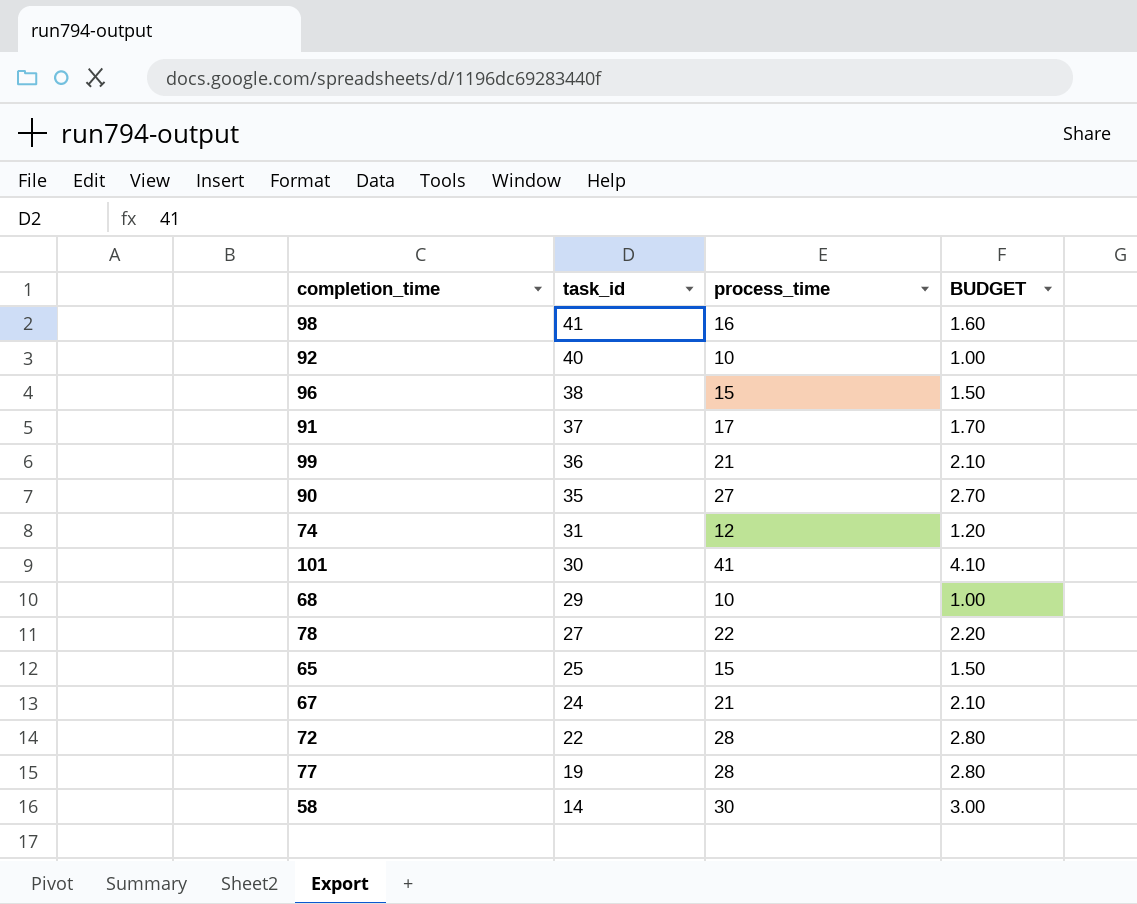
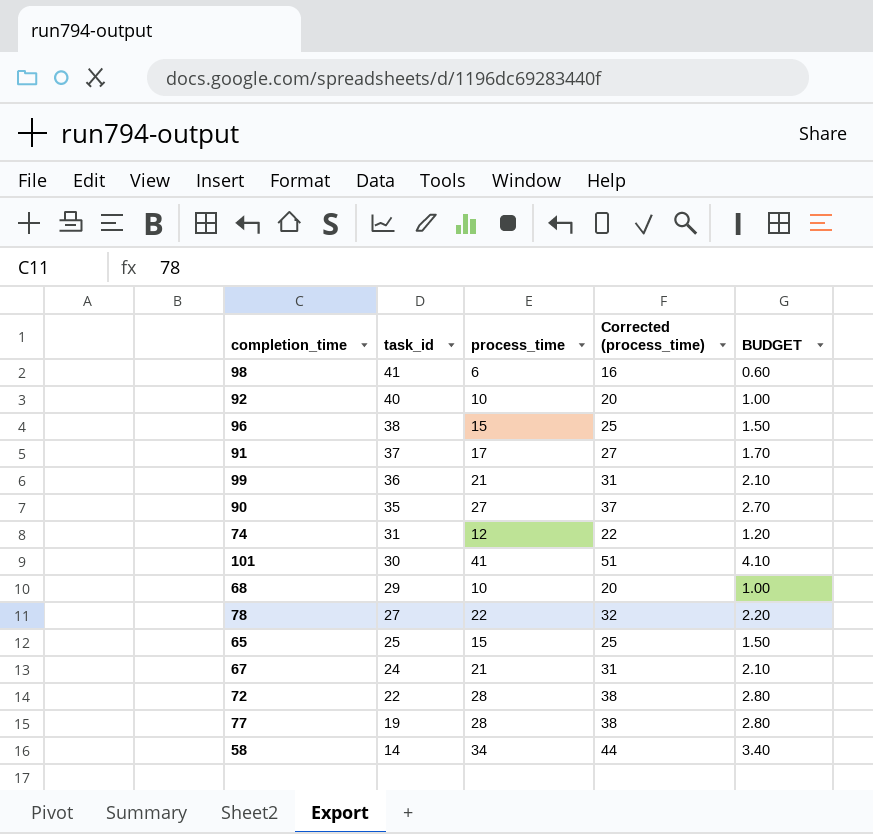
column Corrected (process_time) | formula: none -> [process_time] + 10
98 | process_time: 16 -> 6
98 | BUDGET: 1.60 -> 0.60
58 | process_time: 30 -> 34
58 | BUDGET: 3.00 -> 3.40

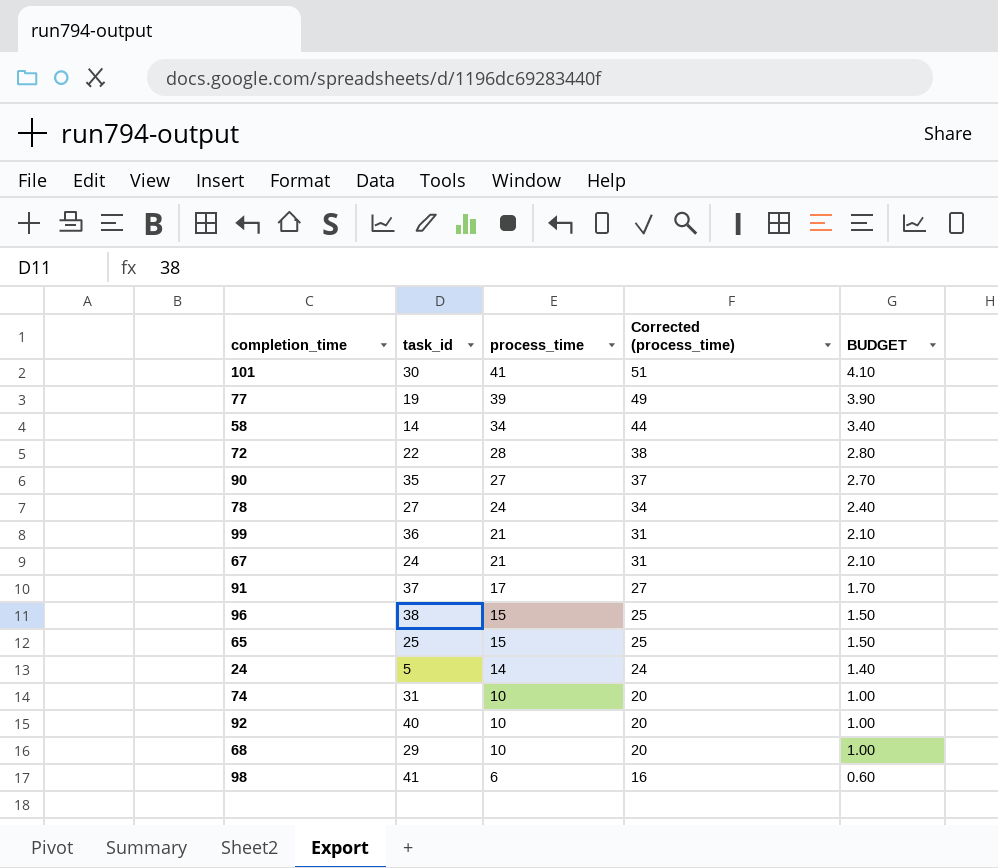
row order: task_id descending -> process_time descending
77 | process_time: 28 -> 39
77 | Corrected (process_time): 38 -> 49
77 | BUDGET: 2.80 -> 3.90
78 | process_time: 22 -> 24
78 | Corrected (process_time): 32 -> 34
78 | BUDGET: 2.20 -> 2.40
row 24: none -> 5 | 14 | 24 | 1.40
74 | process_time: 12 -> 10
74 | Corrected (process_time): 22 -> 20
74 | BUDGET: 1.20 -> 1.00

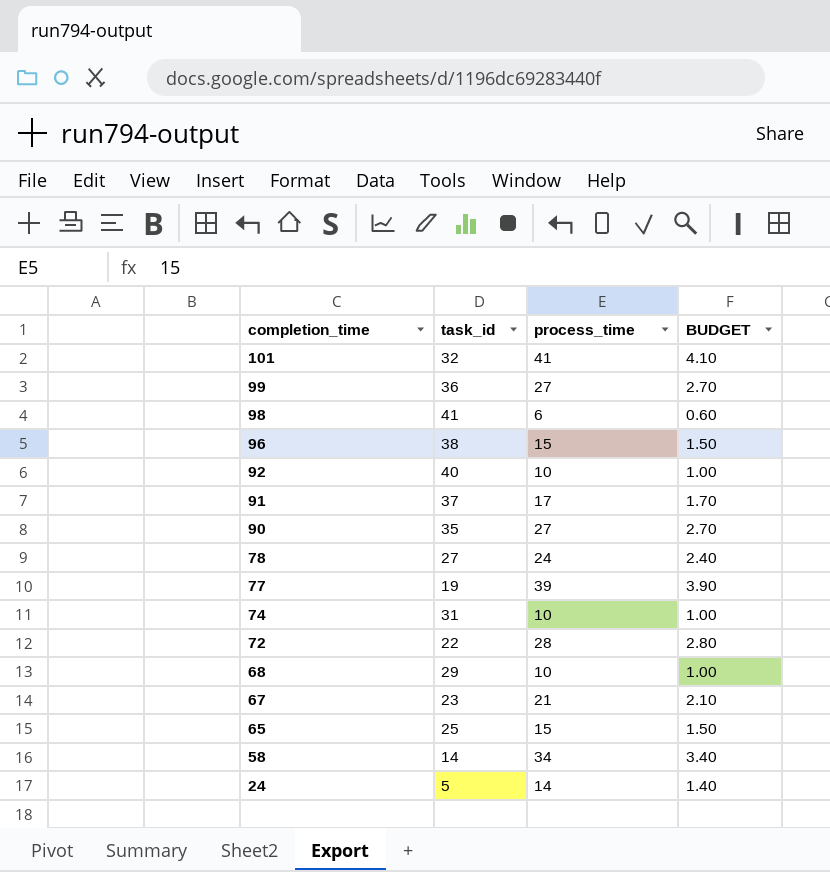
row order: process_time descending -> completion_time descending
column Corrected (process_time) | formula: [process_time] + 10 -> none
101 | task_id: 30 -> 32
99 | process_time: 21 -> 27
99 | BUDGET: 2.10 -> 2.70
67 | task_id: 24 -> 23

